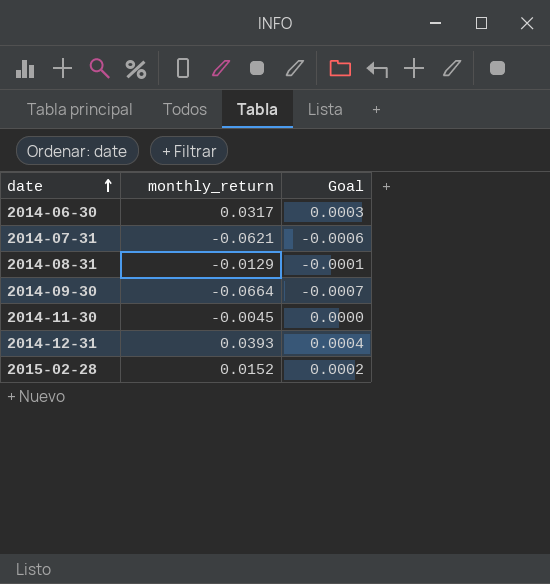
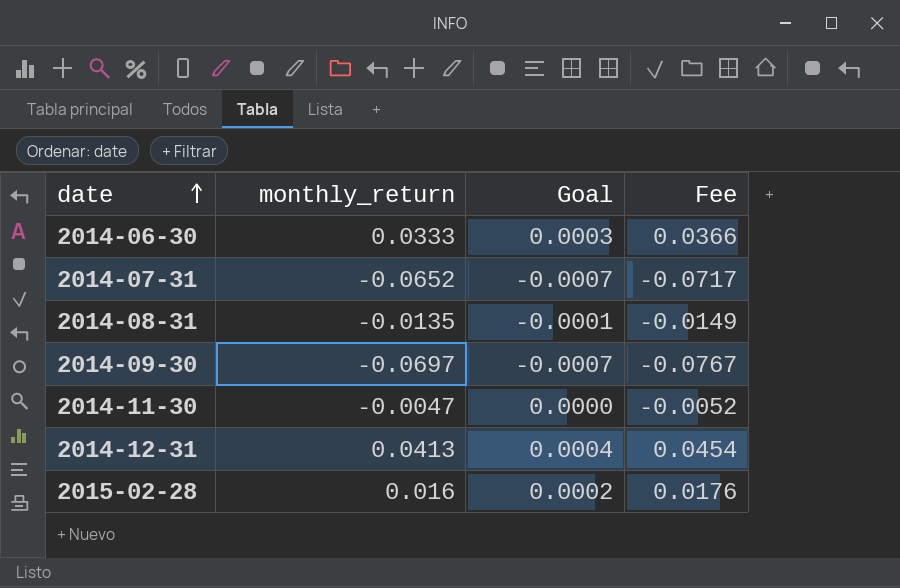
column Fee | formula: none -> [monthly_return] * 1.1
2014-06-30 | monthly_return: 0.0317 -> 0.0333
2014-07-31 | monthly_return: -0.0621 -> -0.0652
2014-07-31 | Goal: -0.0006 -> -0.0007
2014-08-31 | monthly_return: -0.0129 -> -0.0135
2014-09-30 | monthly_return: -0.0664 -> -0.0697
2014-11-30 | monthly_return: -0.0045 -> -0.0047
2014-12-31 | monthly_return: 0.0393 -> 0.0413
2015-02-28 | monthly_return: 0.0152 -> 0.016

